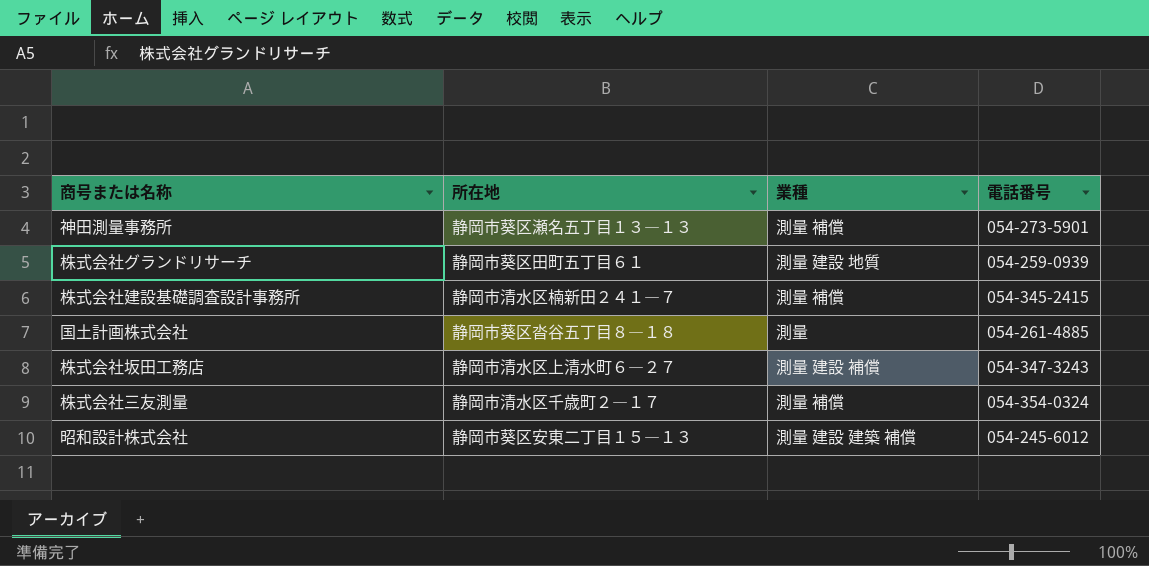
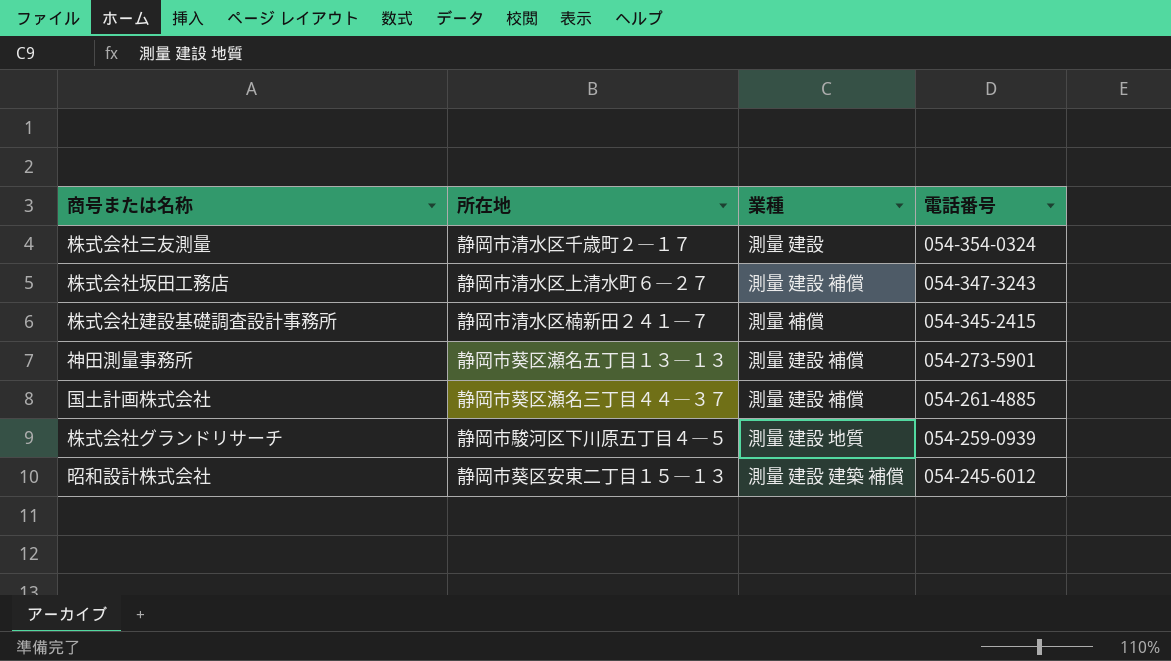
row order: none -> 電話番号 descending
株式会社三友測量 | 業種: 測量 補償 -> 測量 建設
神田測量事務所 | 業種: 測量 補償 -> 測量 建設 補償
国土計画株式会社 | 所在地: 静岡市葵区沓谷五丁目８―１８ -> 静岡市葵区瀬名三丁目４４―３７
国土計画株式会社 | 業種: 測量 -> 測量 建設 補償
株式会社グランドリサーチ | 所在地: 静岡市葵区田町五丁目６１ -> 静岡市駿河区下川原五丁目４―５

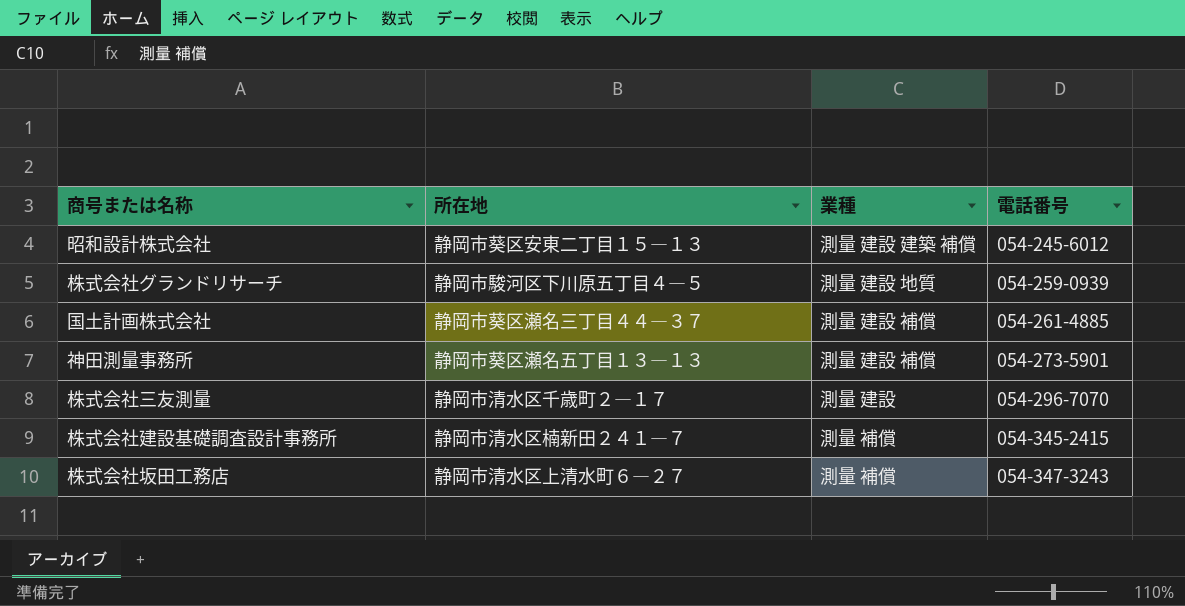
row order: 電話番号 descending -> 電話番号 ascending
株式会社三友測量 | 電話番号: 054-354-0324 -> 054-296-7070
株式会社坂田工務店 | 業種: 測量 建設 補償 -> 測量 補償

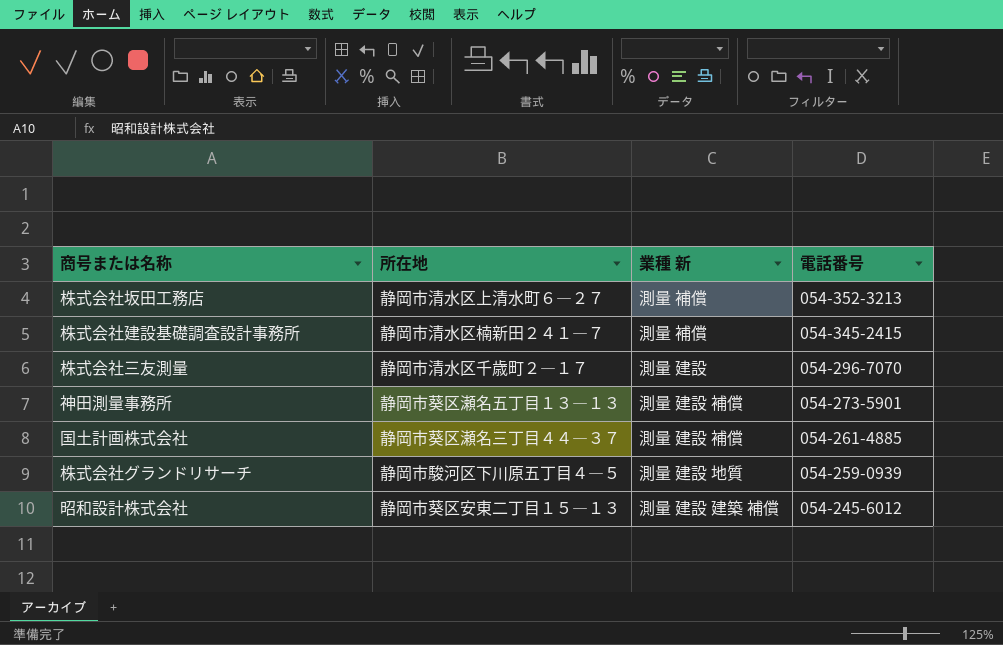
row order: 電話番号 ascending -> 電話番号 descending
column name: 業種 -> 業種 新
株式会社坂田工務店 | 電話番号: 054-347-3243 -> 054-352-3213

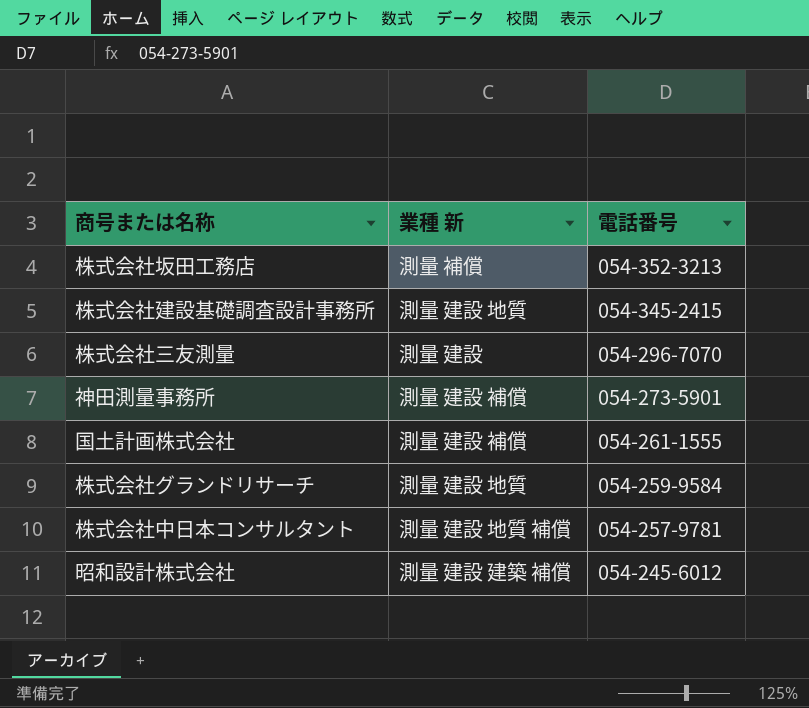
column 所在地 | position: 2 -> none
株式会社建設基礎調査設計事務所 | 業種 新: 測量 補償 -> 測量 建設 地質
国土計画株式会社 | 電話番号: 054-261-4885 -> 054-261-1555
株式会社グランドリサーチ | 電話番号: 054-259-0939 -> 054-259-9584
row 株式会社中日本コンサルタント: none -> 測量 建設 地質 補償 | 054-257-9781

